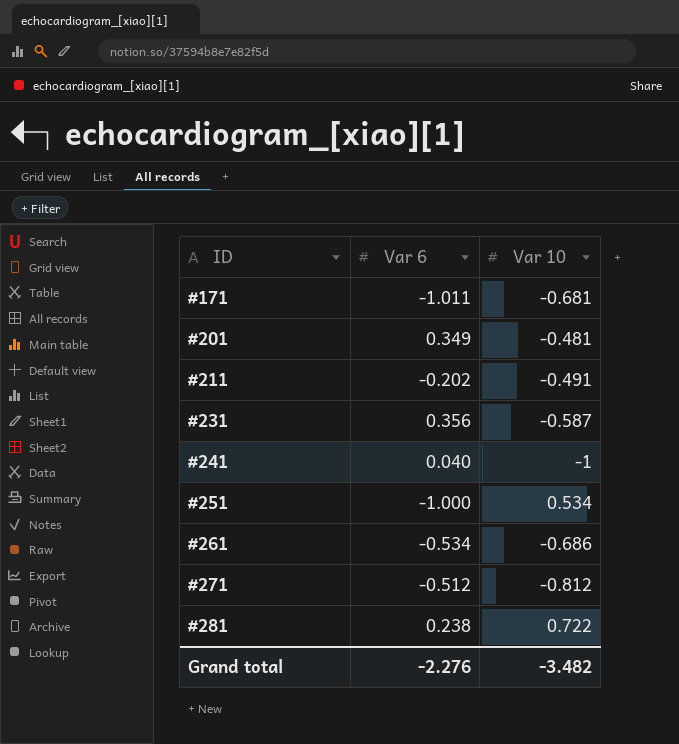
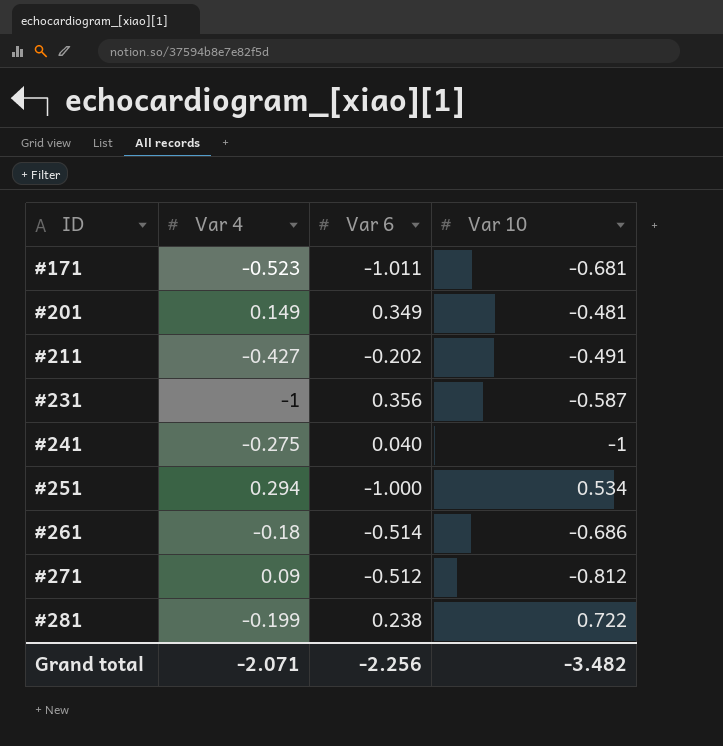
column Var 4 | position: none -> 2
#261 | Var 6: -0.534 -> -0.514
Grand total | Var 6: -2.276 -> -2.256

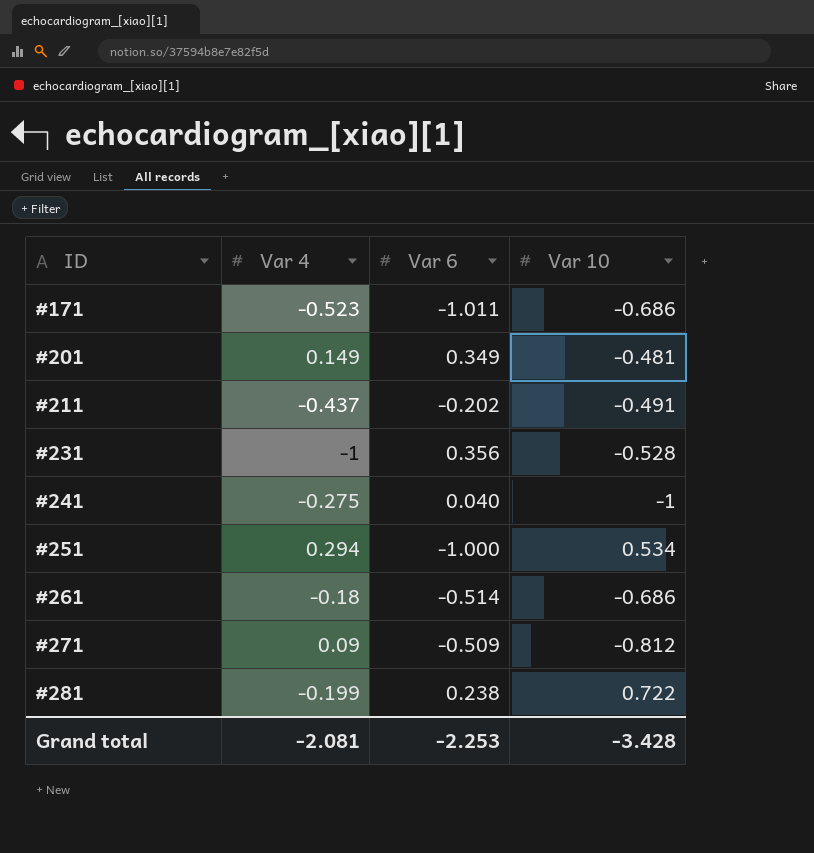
#171 | Var 10: -0.681 -> -0.686
#211 | Var 4: -0.427 -> -0.437
#231 | Var 10: -0.587 -> -0.528
#271 | Var 6: -0.512 -> -0.509
Grand total | Var 4: -2.071 -> -2.081
Grand total | Var 6: -2.256 -> -2.253
Grand total | Var 10: -3.482 -> -3.428

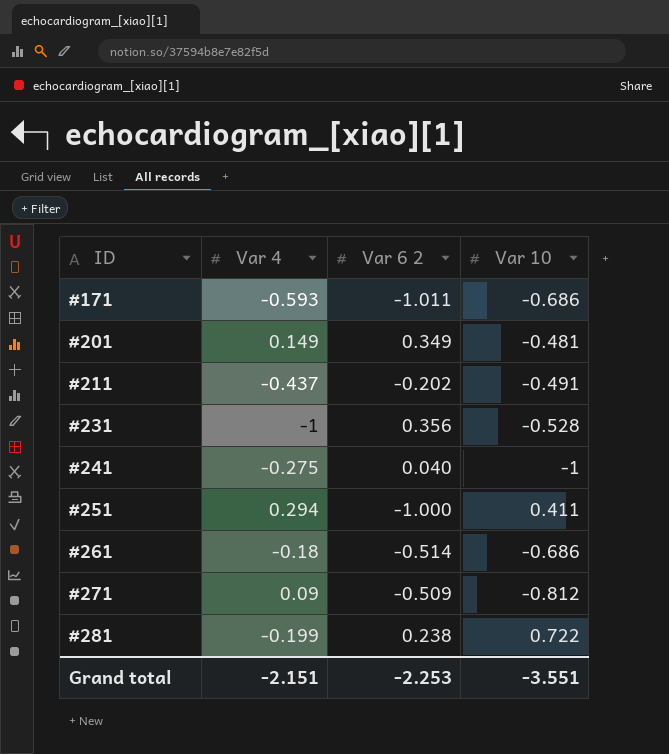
column name: Var 6 -> Var 6 2
#171 | Var 4: -0.523 -> -0.593
#251 | Var 10: 0.534 -> 0.411
Grand total | Var 4: -2.081 -> -2.151
Grand total | Var 10: -3.428 -> -3.551

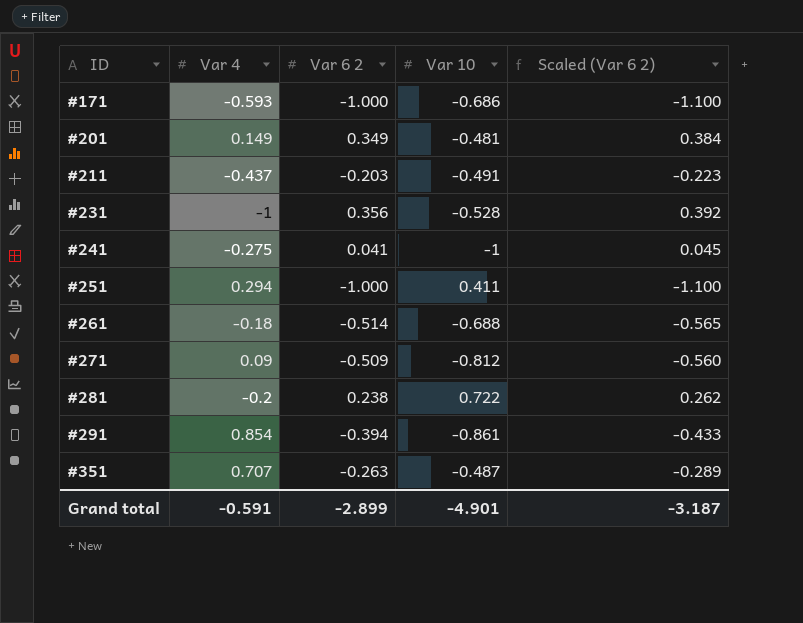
column Scaled (Var 6 2) | formula: none -> [Var 6 2] * 1.1
#171 | Var 6 2: -1.011 -> -1.000
#211 | Var 6 2: -0.202 -> -0.203
#241 | Var 6 2: 0.040 -> 0.041
#261 | Var 10: -0.686 -> -0.688
#281 | Var 4: -0.199 -> -0.2
row #291: none -> 0.854 | -0.394 | -0.861 | -0.433
row #351: none -> 0.707 | -0.263 | -0.487 | -0.289
Grand total | Var 4: -2.151 -> -0.591
Grand total | Var 6 2: -2.253 -> -2.899
Grand total | Var 10: -3.551 -> -4.901

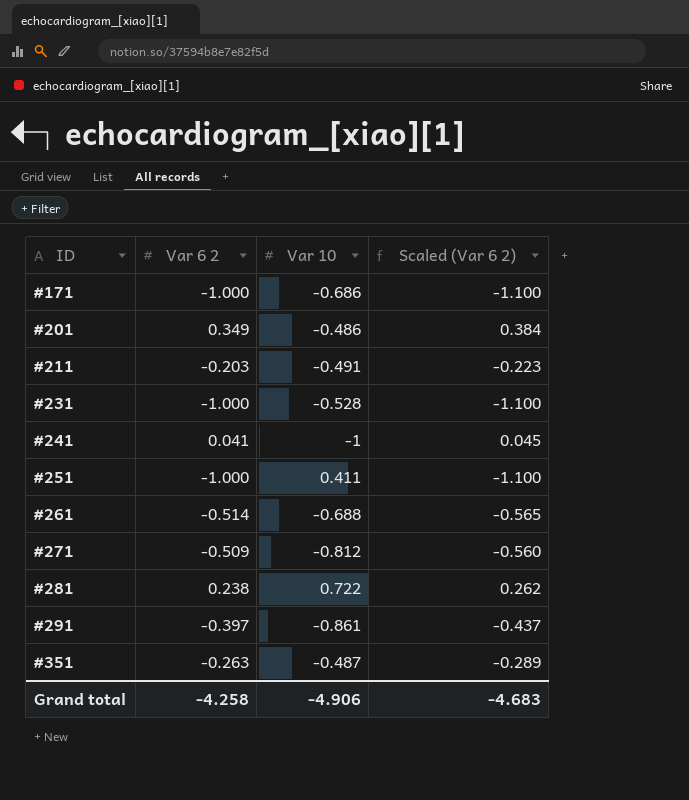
column Var 4 | position: 2 -> none
#201 | Var 10: -0.481 -> -0.486
#231 | Var 6 2: 0.356 -> -1.000
#231 | Scaled (Var 6 2): 0.392 -> -1.100
#291 | Var 6 2: -0.394 -> -0.397
#291 | Scaled (Var 6 2): -0.433 -> -0.437
Grand total | Var 6 2: -2.899 -> -4.258
Grand total | Var 10: -4.901 -> -4.906
Grand total | Scaled (Var 6 2): -3.187 -> -4.683

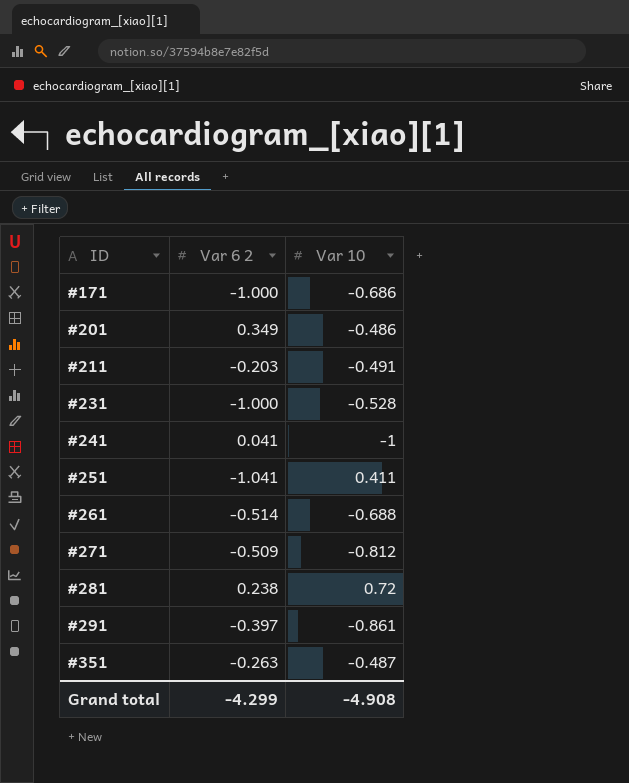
column Scaled (Var 6 2) | formula: [Var 6 2] * 1.1 -> none
#251 | Var 6 2: -1.000 -> -1.041
#281 | Var 10: 0.722 -> 0.72
Grand total | Var 6 2: -4.258 -> -4.299
Grand total | Var 10: -4.906 -> -4.908

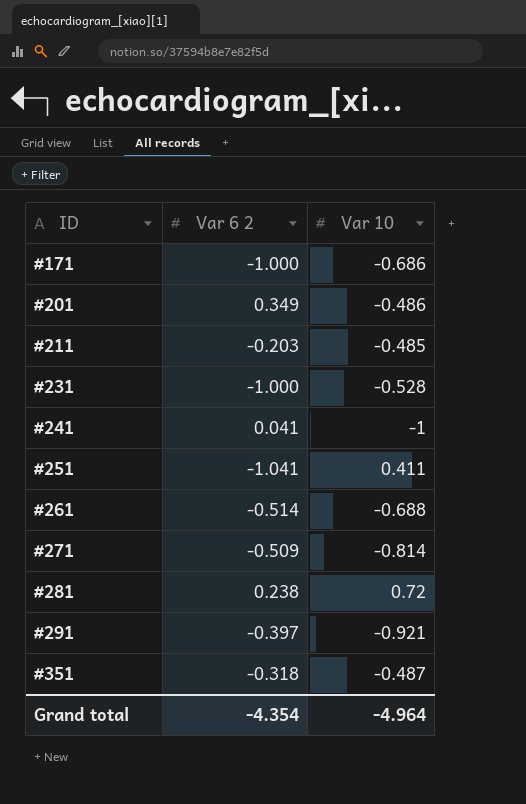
#211 | Var 10: -0.491 -> -0.485
#271 | Var 10: -0.812 -> -0.814
#291 | Var 10: -0.861 -> -0.921
#351 | Var 6 2: -0.263 -> -0.318
Grand total | Var 6 2: -4.299 -> -4.354
Grand total | Var 10: -4.908 -> -4.964

